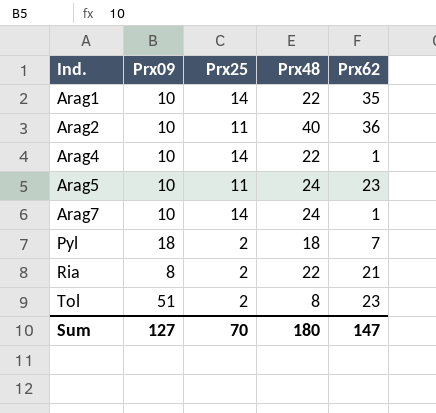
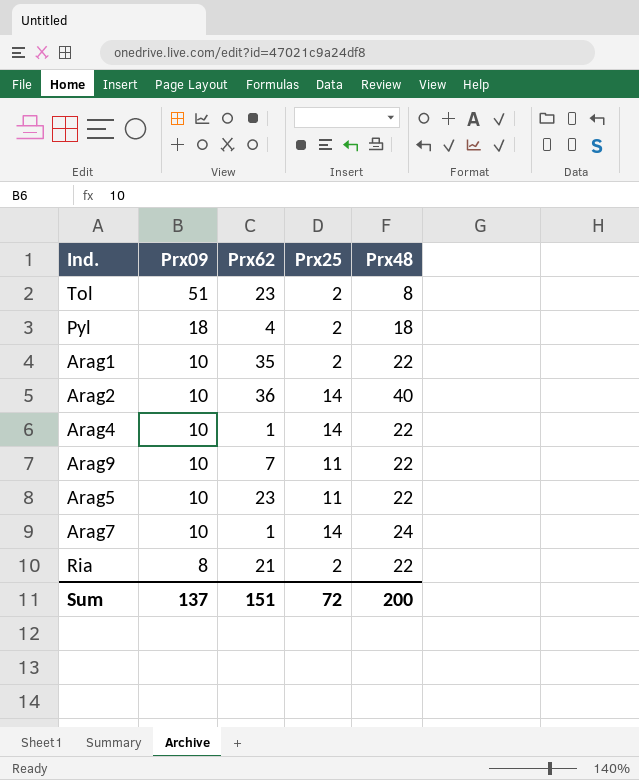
row order: Ind. ascending -> Prx09 descending
column Prx62 | position: 5 -> 3
Pyl | Prx62: 7 -> 4
Arag1 | Prx25: 14 -> 2
Arag2 | Prx25: 11 -> 14
row Arag9: none -> 10 | 7 | 11 | 22
Arag5 | Prx48: 24 -> 22
Sum | Prx09: 127 -> 137
Sum | Prx62: 147 -> 151
Sum | Prx25: 70 -> 72
Sum | Prx48: 180 -> 200

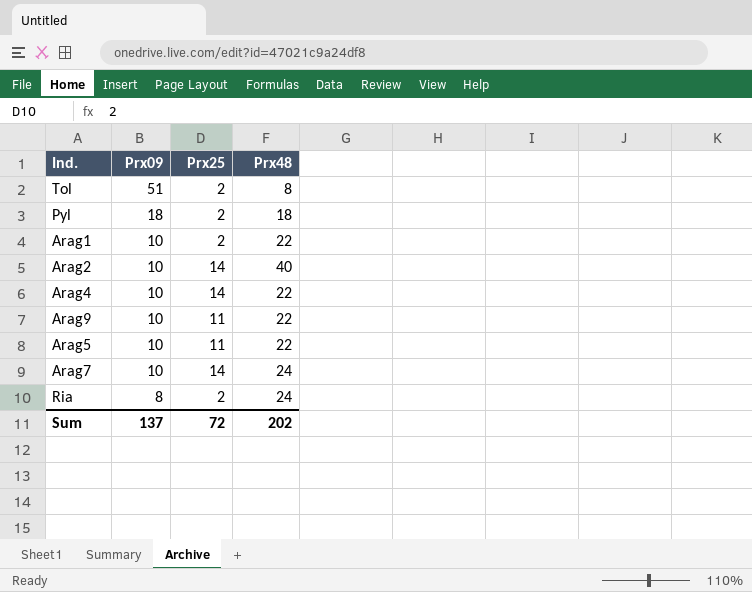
column Prx62 | position: 3 -> none
Ria | Prx48: 22 -> 24
Sum | Prx48: 200 -> 202

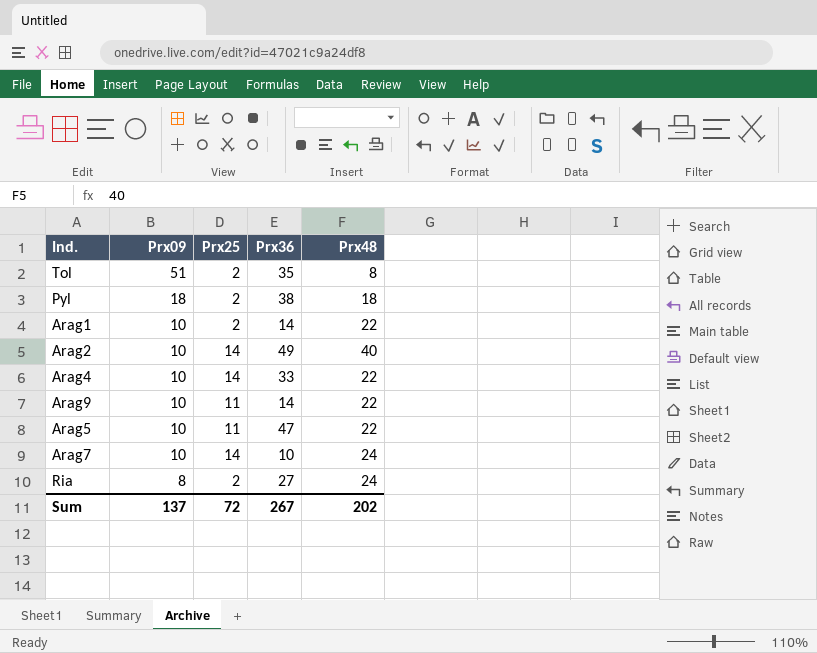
column Prx36 | position: none -> 4

